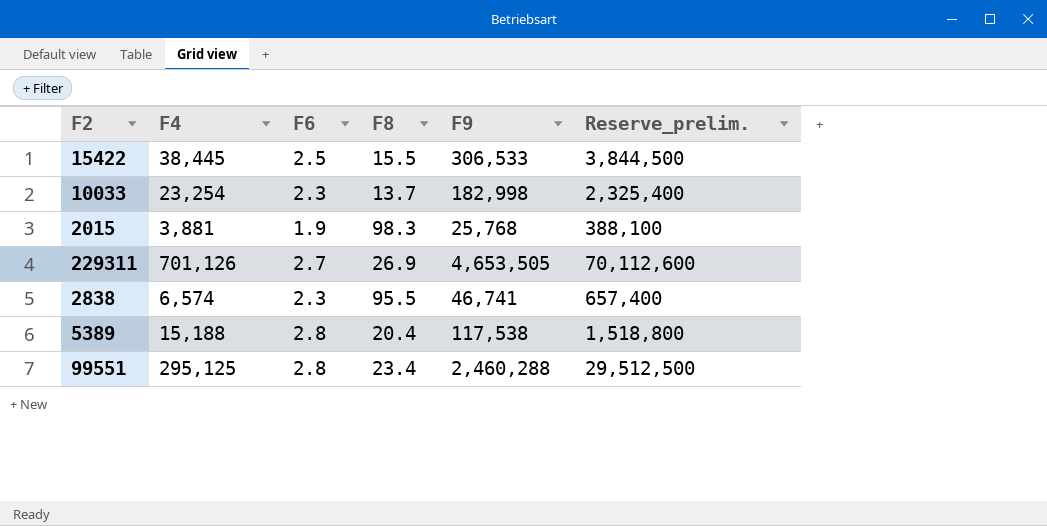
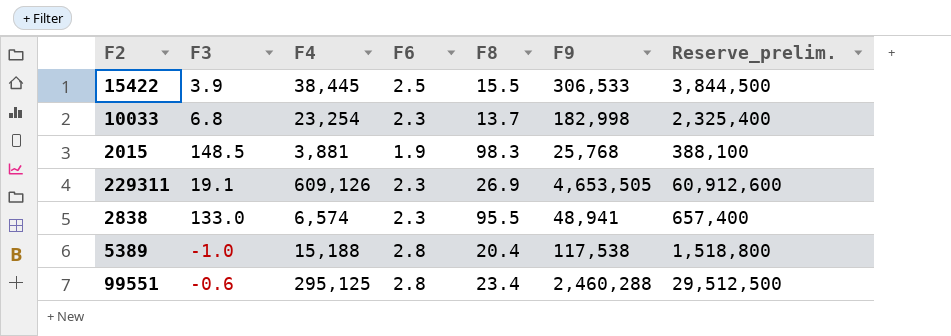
column F3 | position: none -> 2
229311 | F4: 701,126 -> 609,126
229311 | F6: 2.7 -> 2.3
229311 | Reserve_prelim.: 70,112,600 -> 60,912,600
2838 | F9: 46,741 -> 48,941

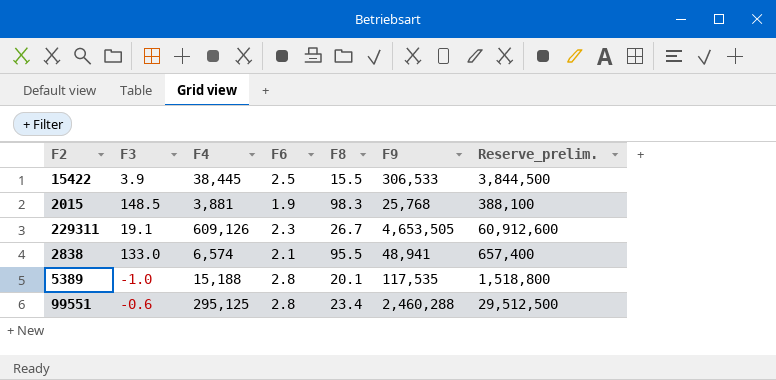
row 10033: 6.8 | 23,254 | 2.3 | 13.7 | 182,998 | 2,325,400 -> none
229311 | F8: 26.9 -> 26.7
2838 | F6: 2.3 -> 2.1
5389 | F8: 20.4 -> 20.1
5389 | F9: 117,538 -> 117,535

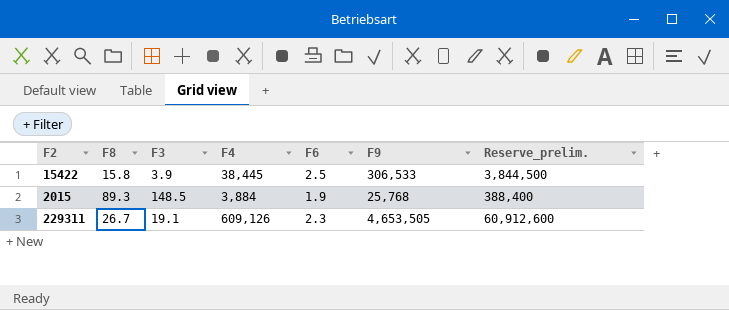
column F8 | position: 5 -> 2
row 2838: 133.0 | 6,574 | 2.1 | 95.5 | 48,941 | 657,400 -> none
row 5389: -1.0 | 15,188 | 2.8 | 20.1 | 117,535 | 1,518,800 -> none
row 99551: -0.6 | 295,125 | 2.8 | 23.4 | 2,460,288 | 29,512,500 -> none
15422 | F8: 15.5 -> 15.8
2015 | F8: 98.3 -> 89.3
2015 | F4: 3,881 -> 3,884
2015 | Reserve_prelim.: 388,100 -> 388,400

